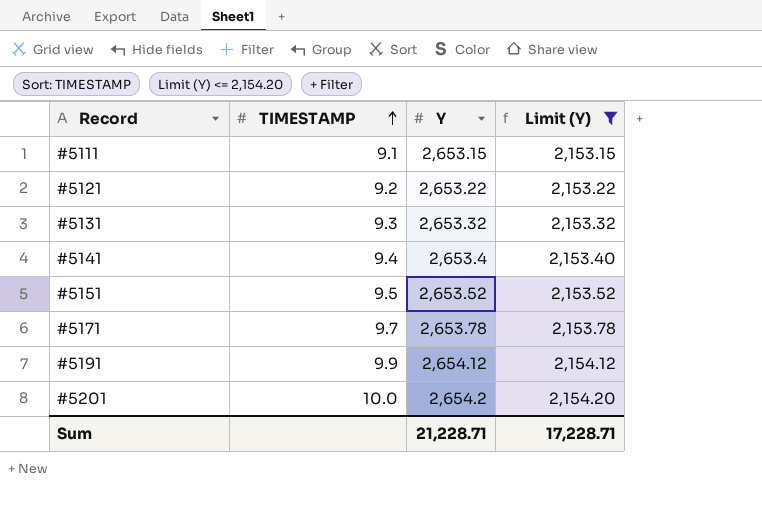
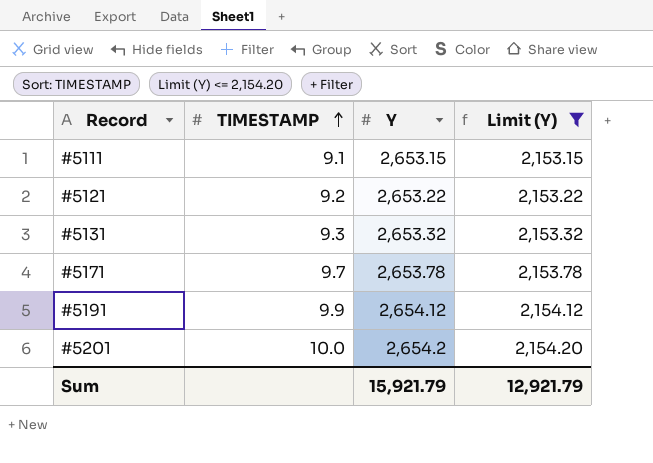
row #5141: 9.4 | 2,653.4 | 2,153.40 -> none
row #5151: 9.5 | 2,653.52 | 2,153.52 -> none
Sum | Y: 21,228.71 -> 15,921.79
Sum | Limit (Y): 17,228.71 -> 12,921.79

